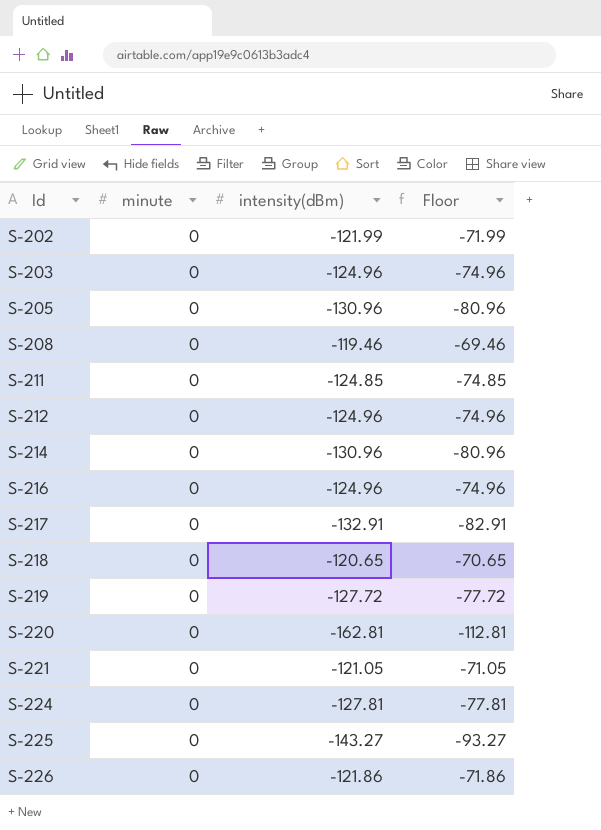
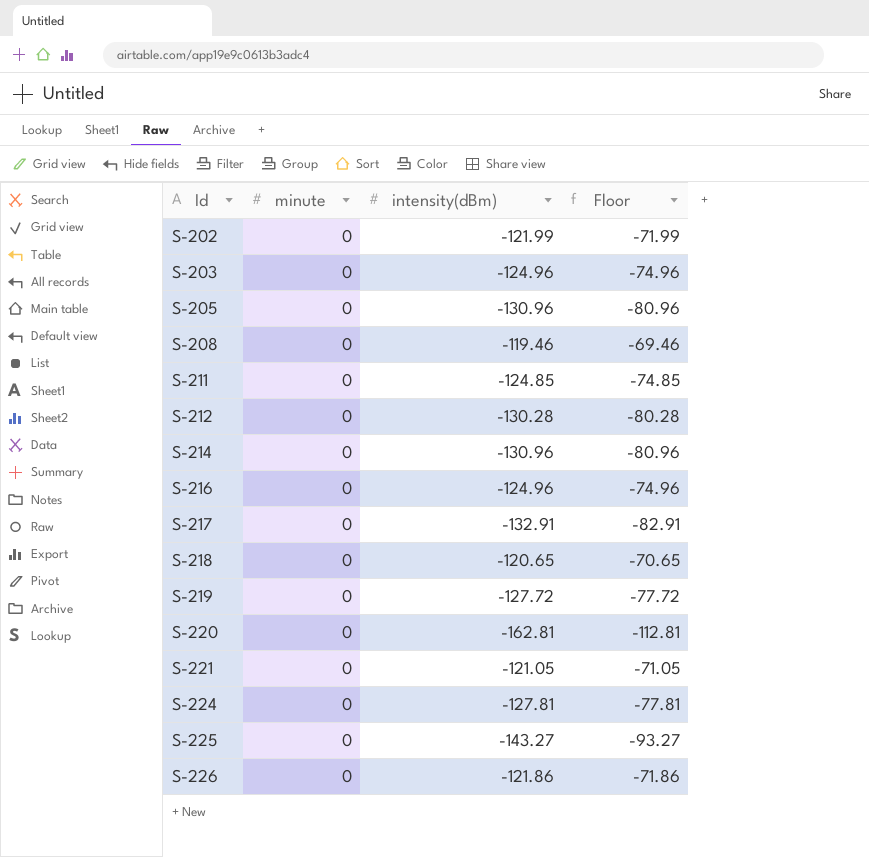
S-212 | intensity(dBm): -124.96 -> -130.28
S-212 | Floor: -74.96 -> -80.28

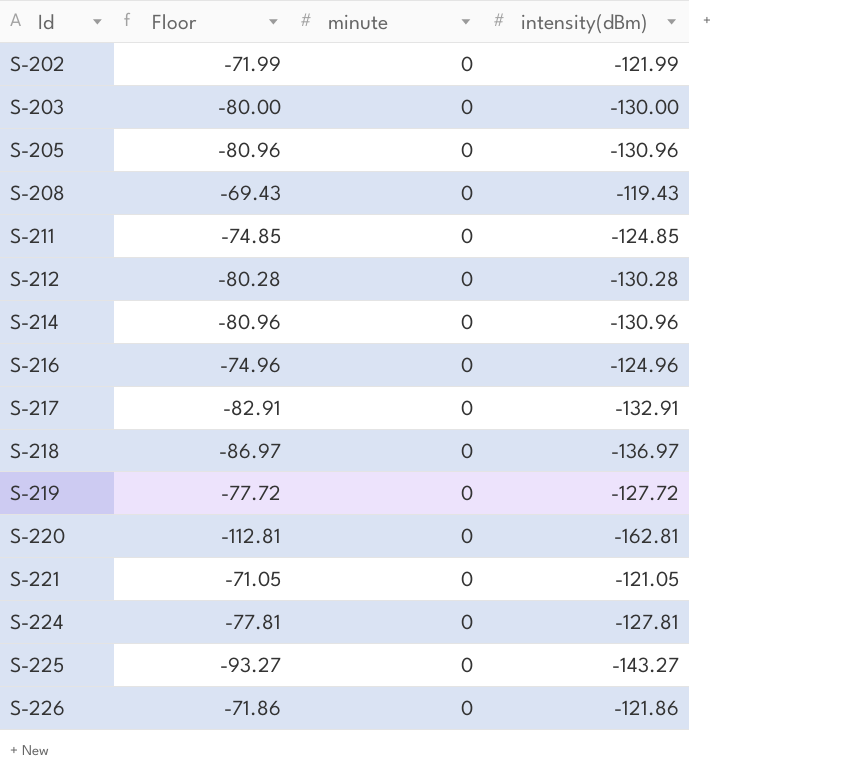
column Floor | position: 4 -> 2
S-203 | Floor: -74.96 -> -80.00
S-203 | intensity(dBm): -124.96 -> -130.00
S-208 | Floor: -69.46 -> -69.43
S-208 | intensity(dBm): -119.46 -> -119.43
S-218 | Floor: -70.65 -> -86.97
S-218 | intensity(dBm): -120.65 -> -136.97

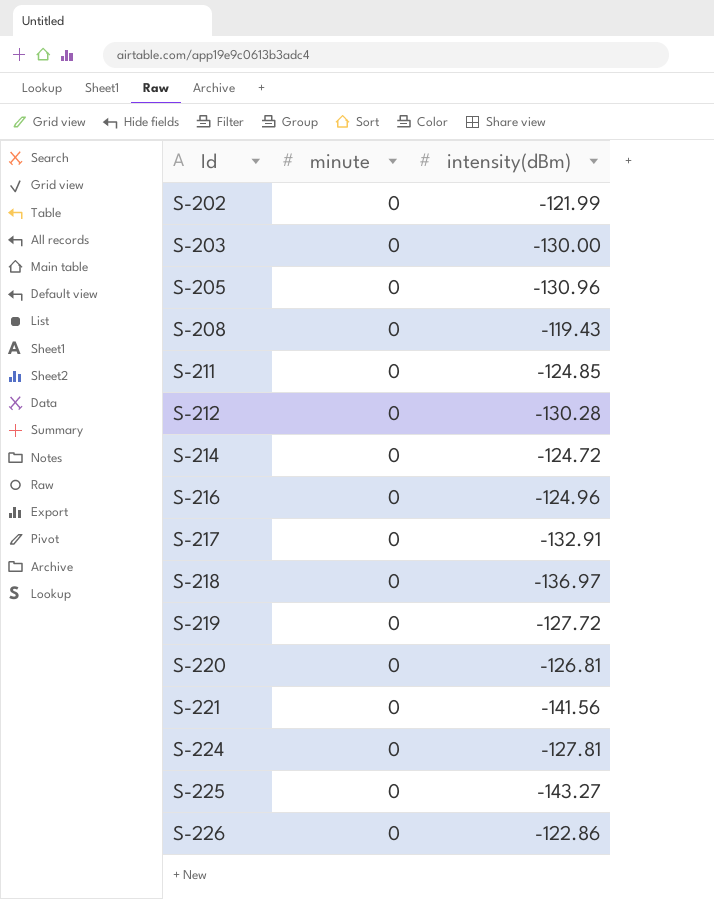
column Floor | formula: [intensity(dBm)] + 50 -> none
S-214 | intensity(dBm): -130.96 -> -124.72
S-220 | intensity(dBm): -162.81 -> -126.81
S-221 | intensity(dBm): -121.05 -> -141.56
S-226 | intensity(dBm): -121.86 -> -122.86

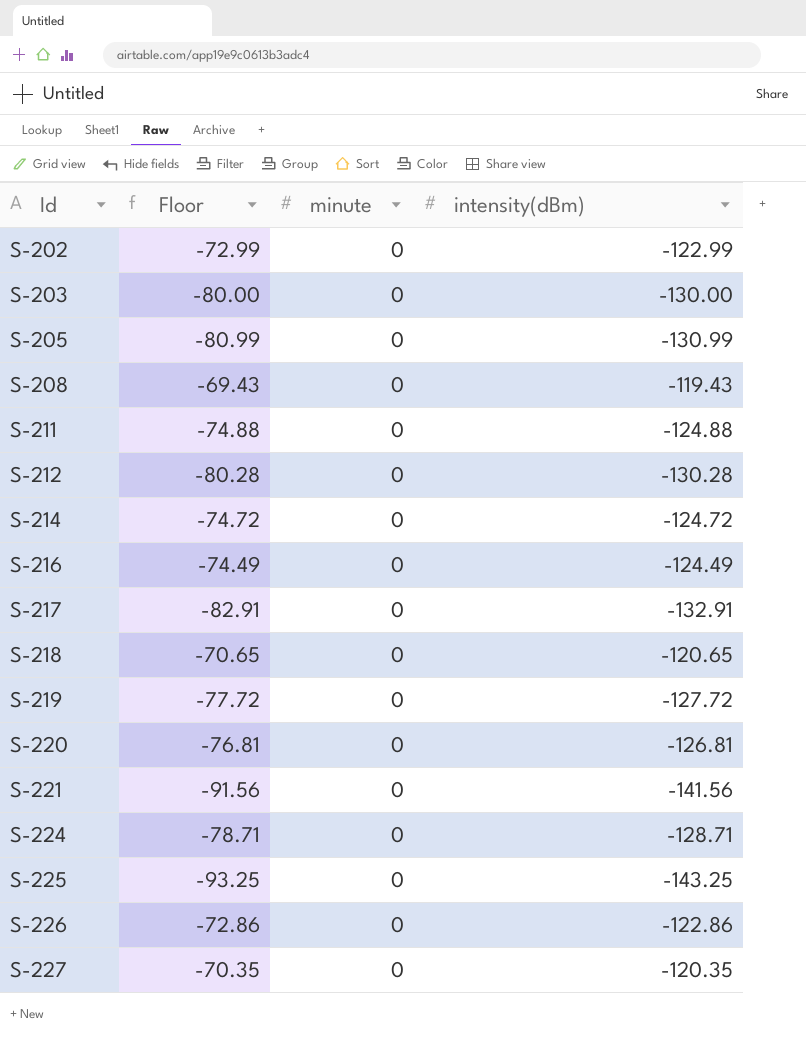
column Floor | formula: none -> [intensity(dBm)] + 50
S-202 | intensity(dBm): -121.99 -> -122.99
S-205 | intensity(dBm): -130.96 -> -130.99
S-211 | intensity(dBm): -124.85 -> -124.88
S-216 | intensity(dBm): -124.96 -> -124.49
S-218 | intensity(dBm): -136.97 -> -120.65
S-224 | intensity(dBm): -127.81 -> -128.71
S-225 | intensity(dBm): -143.27 -> -143.25
row S-227: none -> -70.35 | 0 | -120.35

